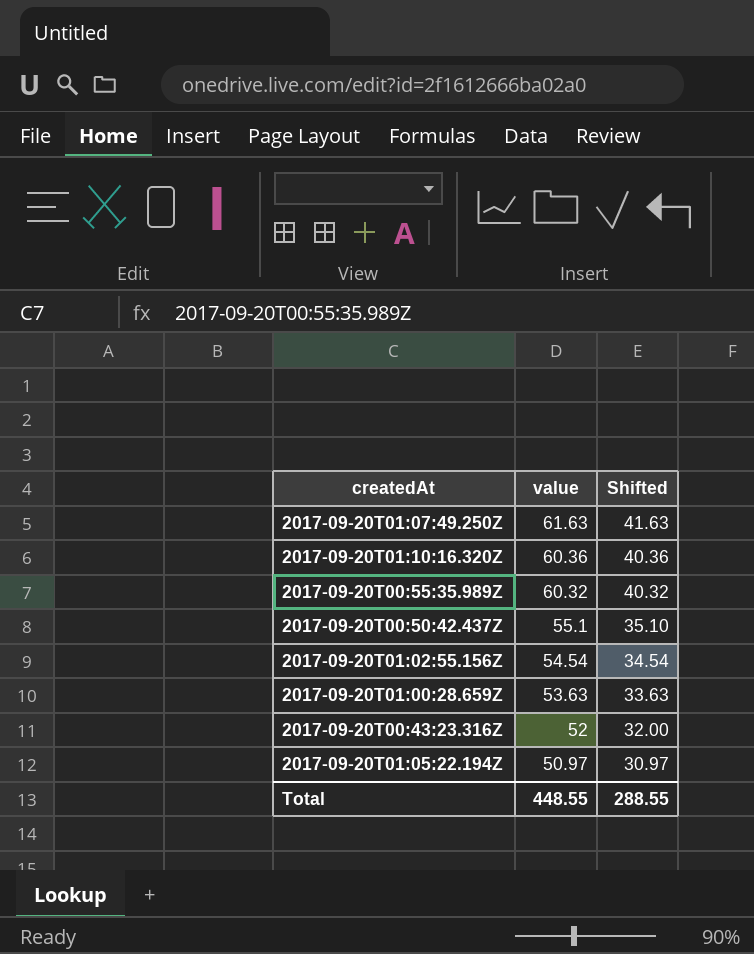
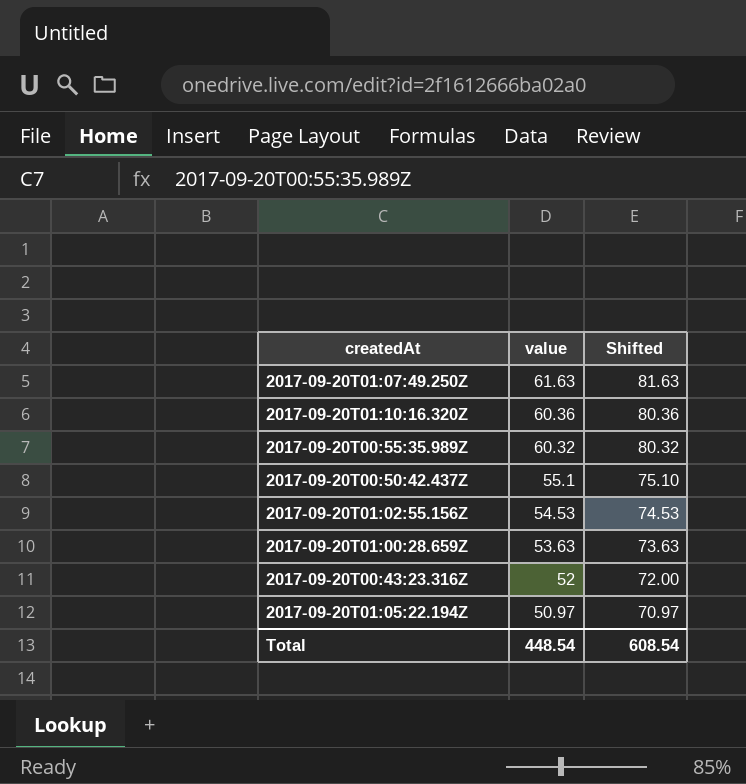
column Shifted | formula: [value] - 20 -> [value] + 20
2017-09-20T01:02:55.156Z | value: 54.54 -> 54.53
Total | value: 448.55 -> 448.54
Total | Shifted: 288.55 -> 608.54

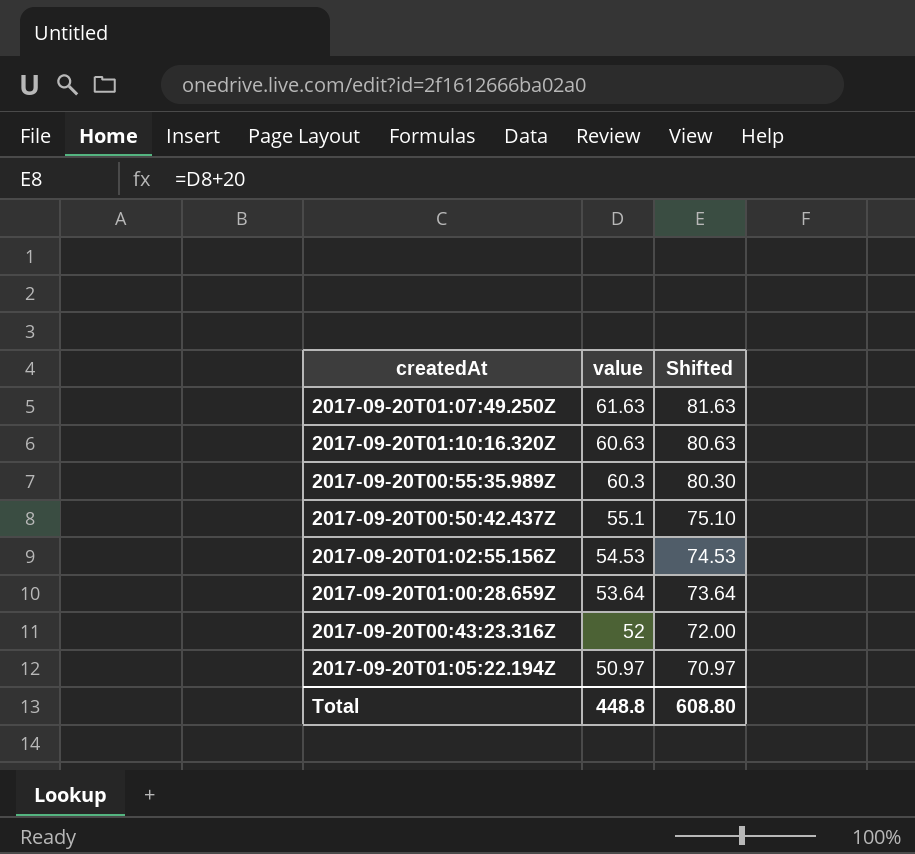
2017-09-20T01:10:16.320Z | value: 60.36 -> 60.63
2017-09-20T01:10:16.320Z | Shifted: 80.36 -> 80.63
2017-09-20T00:55:35.989Z | value: 60.32 -> 60.3
2017-09-20T00:55:35.989Z | Shifted: 80.32 -> 80.30
2017-09-20T01:00:28.659Z | value: 53.63 -> 53.64
2017-09-20T01:00:28.659Z | Shifted: 73.63 -> 73.64
Total | value: 448.54 -> 448.8
Total | Shifted: 608.54 -> 608.80

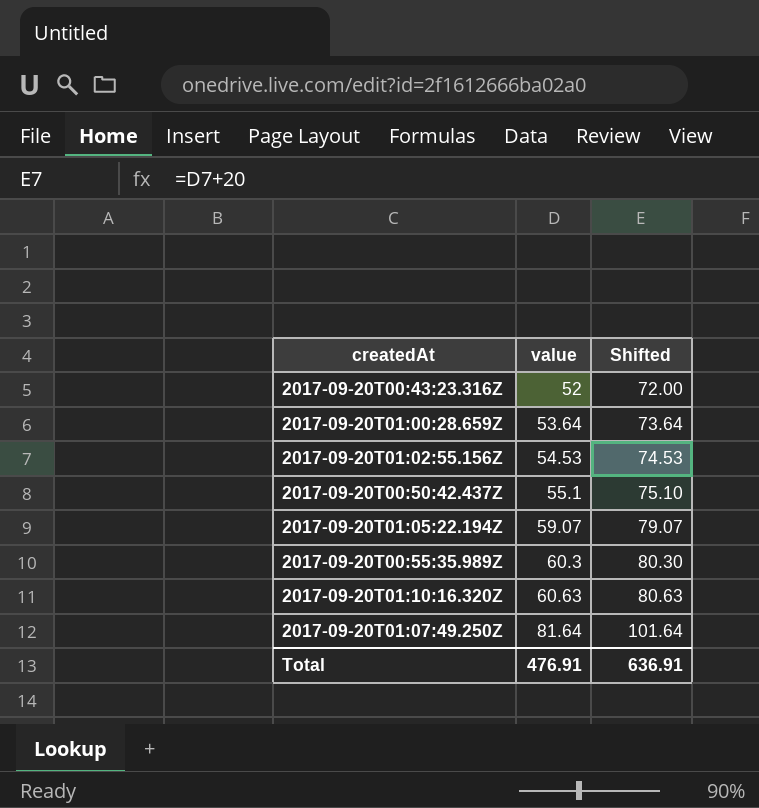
row order: value descending -> value ascending
2017-09-20T01:05:22.194Z | value: 50.97 -> 59.07
2017-09-20T01:05:22.194Z | Shifted: 70.97 -> 79.07
2017-09-20T01:07:49.250Z | value: 61.63 -> 81.64
2017-09-20T01:07:49.250Z | Shifted: 81.63 -> 101.64
Total | value: 448.8 -> 476.91
Total | Shifted: 608.80 -> 636.91

